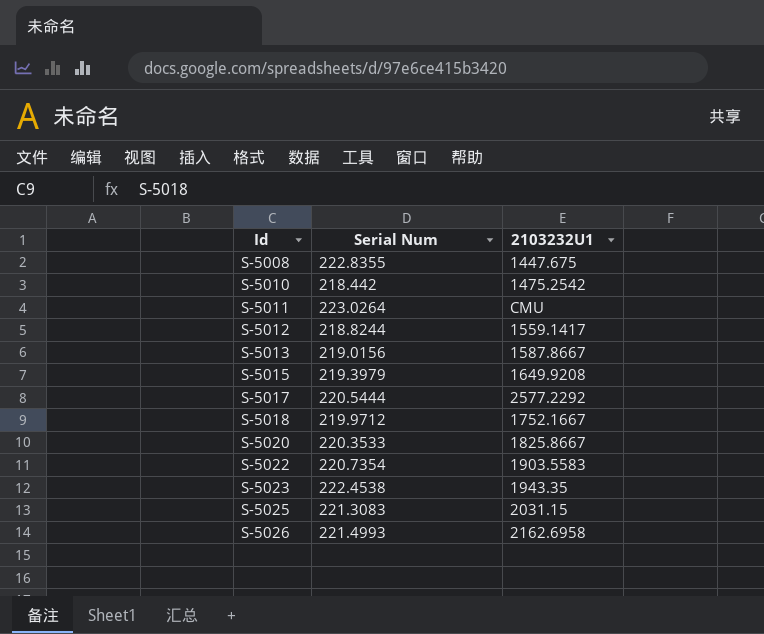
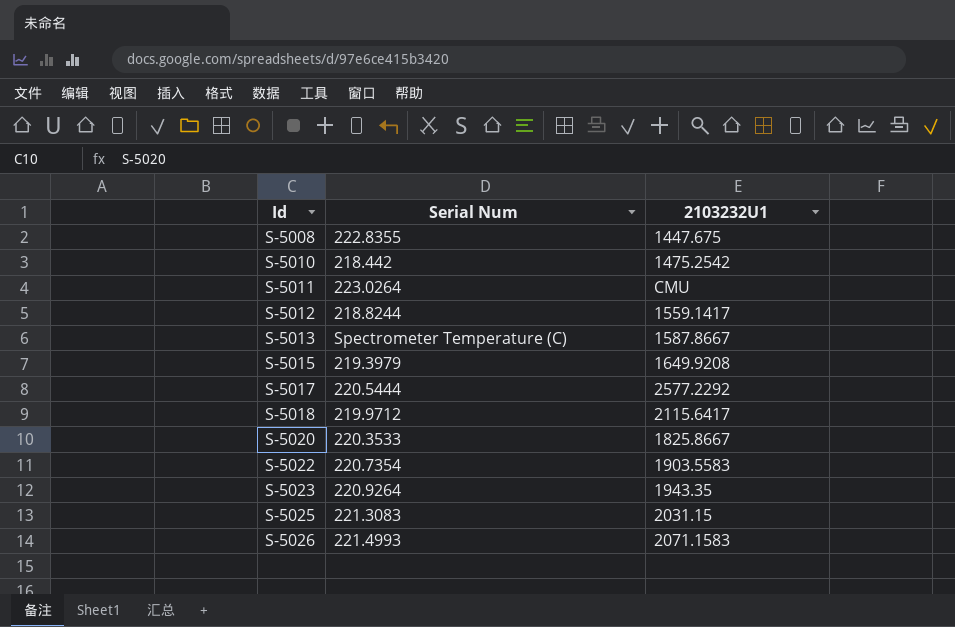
S-5013 | Serial Num: 219.0156 -> Spectrometer Temperature (C)
S-5018 | 2103232U1: 1752.1667 -> 2115.6417
S-5023 | Serial Num: 222.4538 -> 220.9264
S-5026 | 2103232U1: 2162.6958 -> 2071.1583

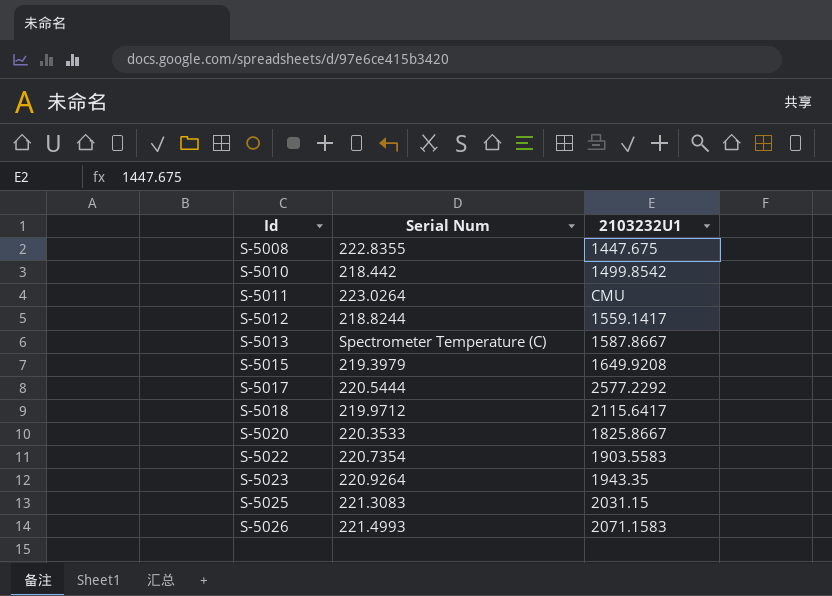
S-5010 | 2103232U1: 1475.2542 -> 1499.8542

